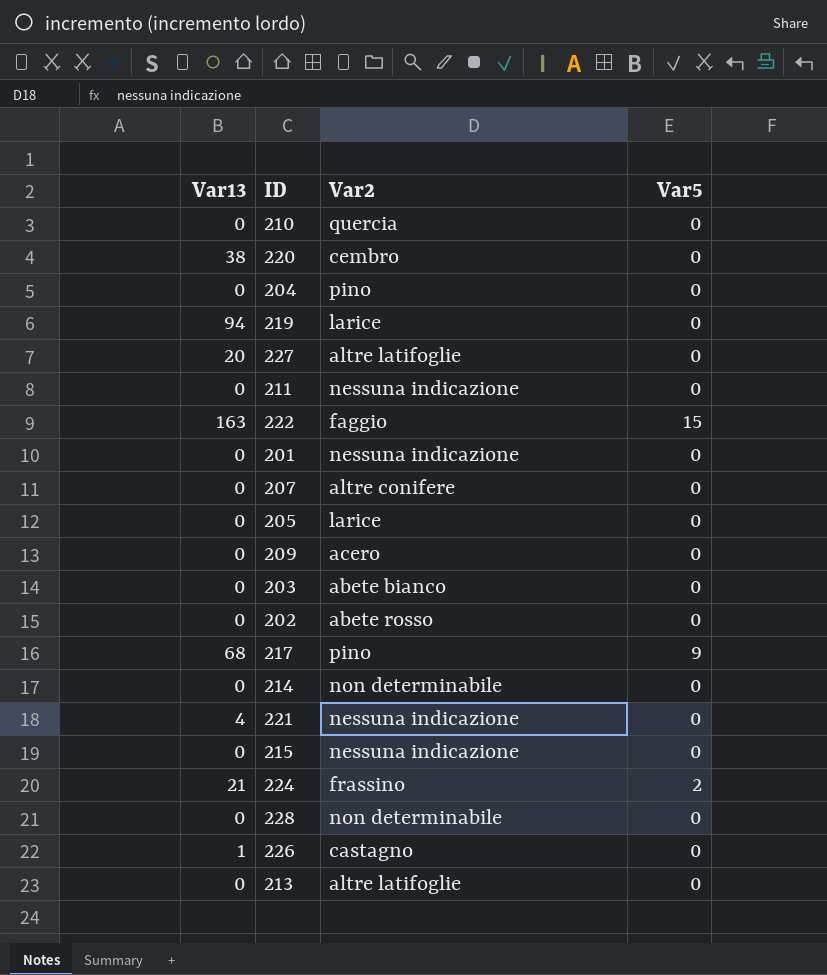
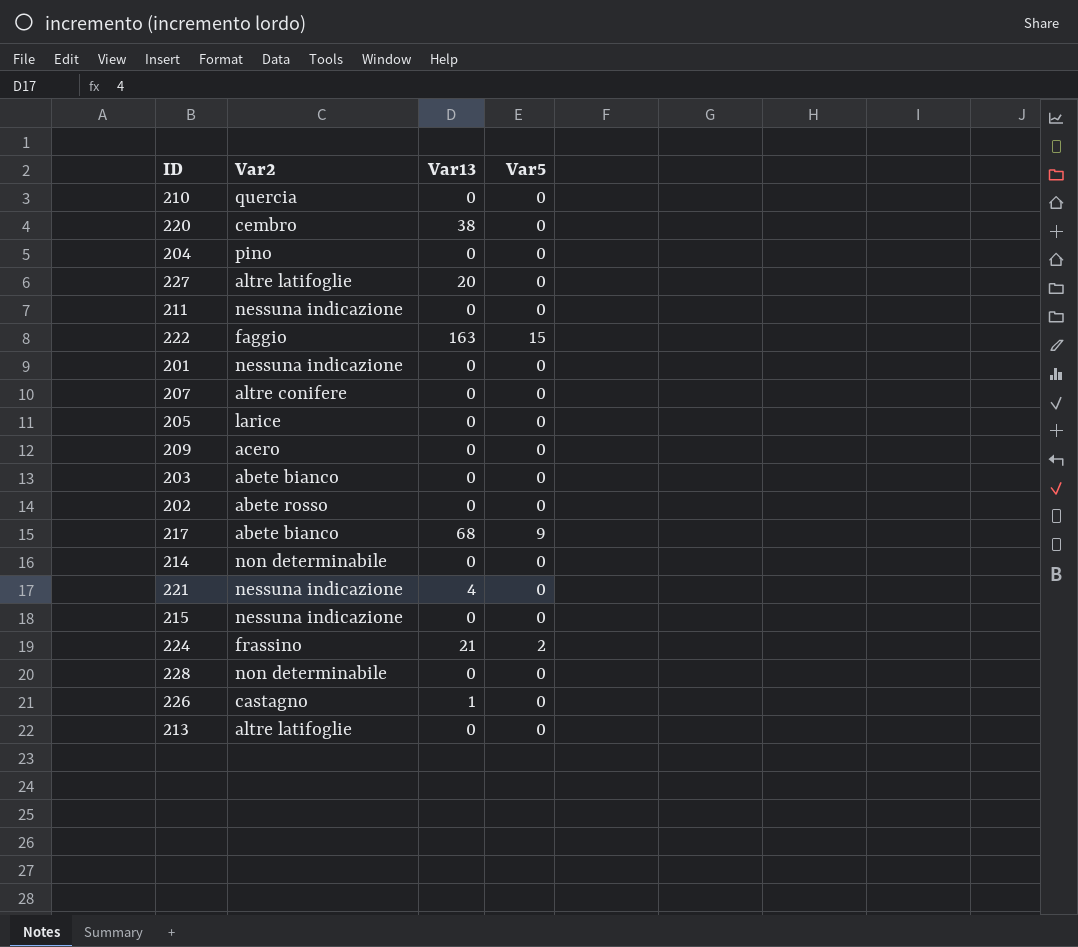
column Var13 | position: 1 -> 3
row 219: 94 | larice | 0 -> none
217 | Var2: pino -> abete bianco

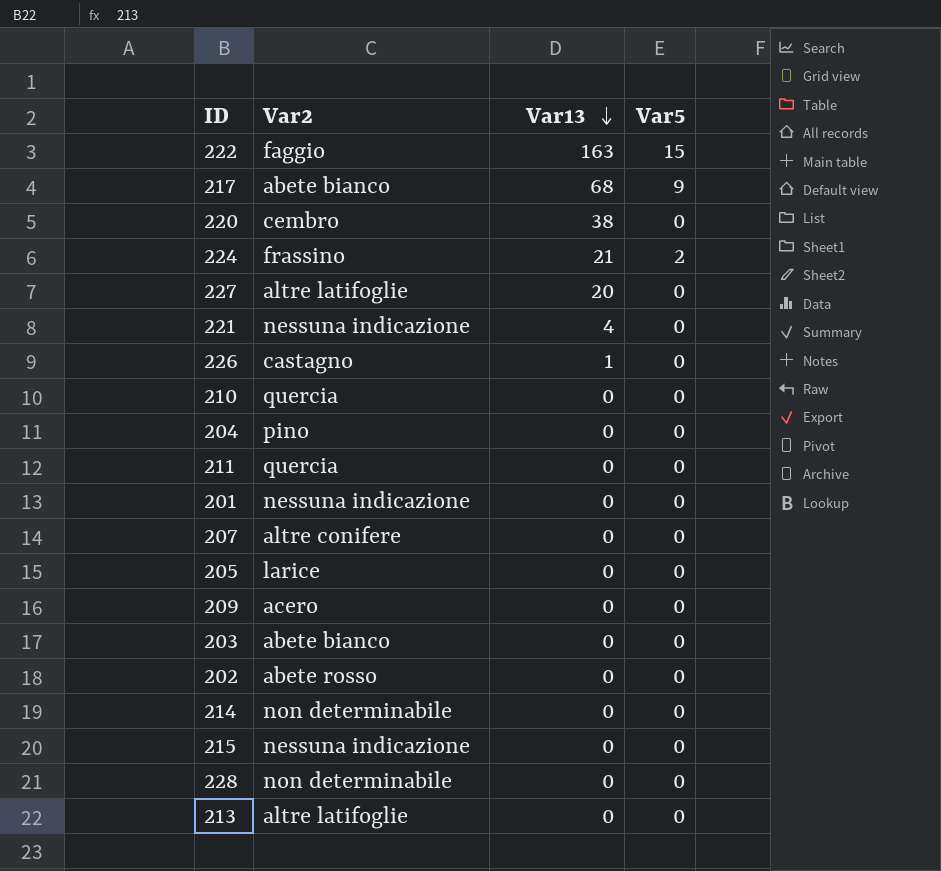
row order: none -> Var13 descending
211 | Var2: nessuna indicazione -> quercia

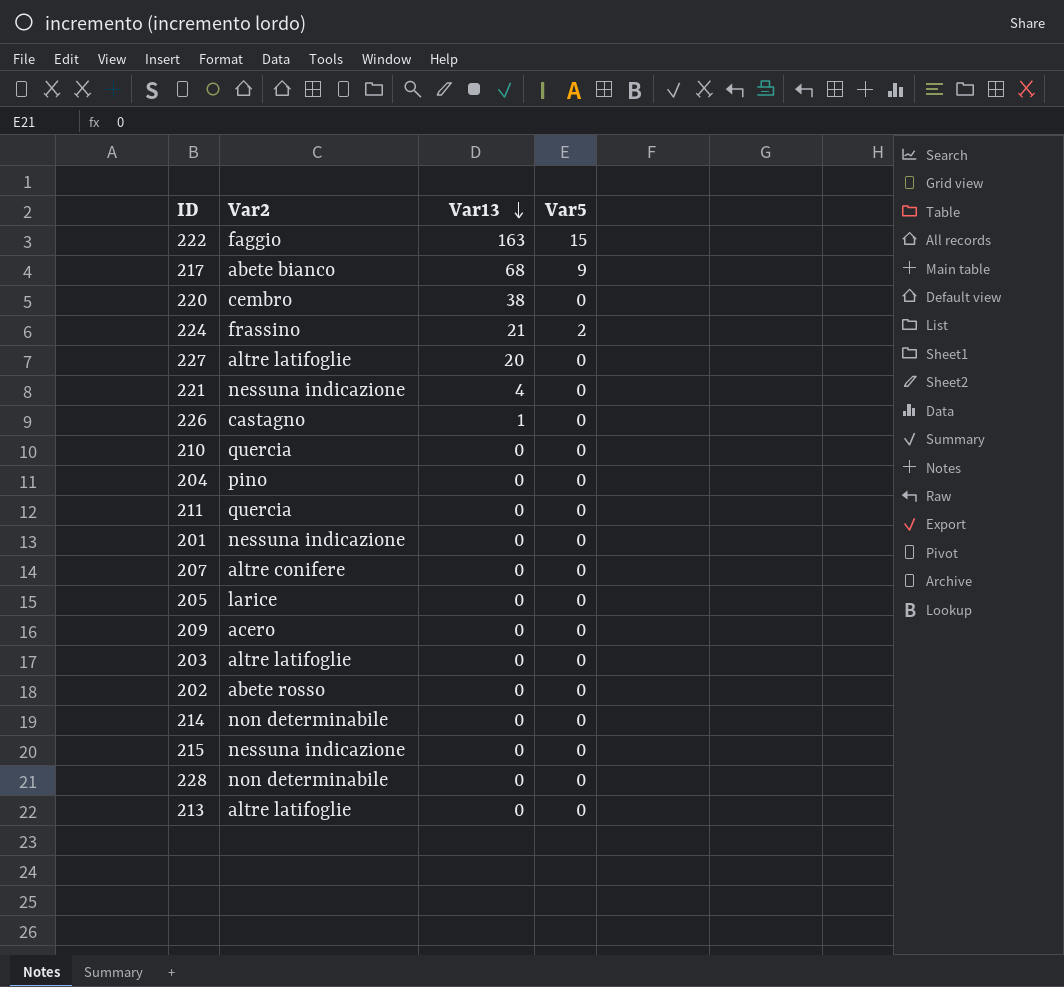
203 | Var2: abete bianco -> altre latifoglie

